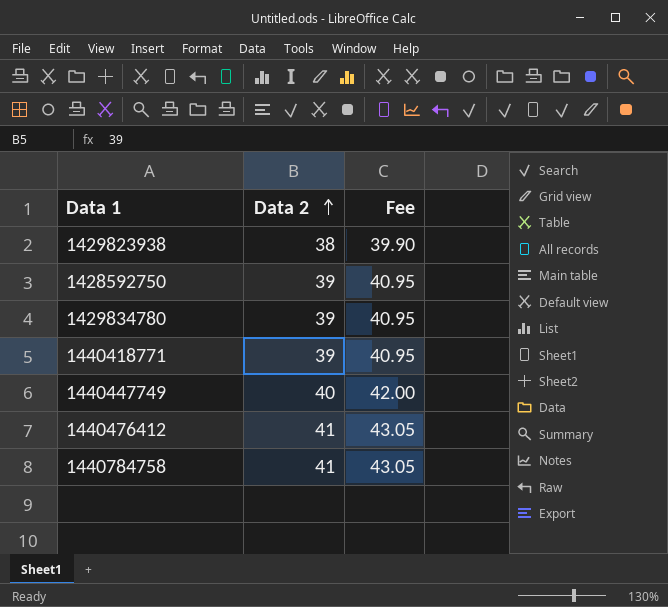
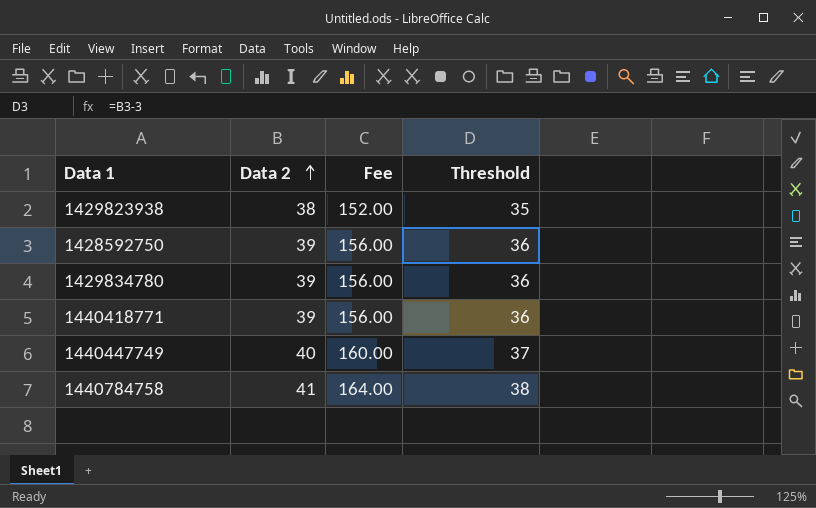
column Fee | formula: [Data 2] * 1.05 -> [Data 2] * 4
column Threshold | formula: none -> [Data 2] - 3
row 1440476412: 41 | 43.05 -> none

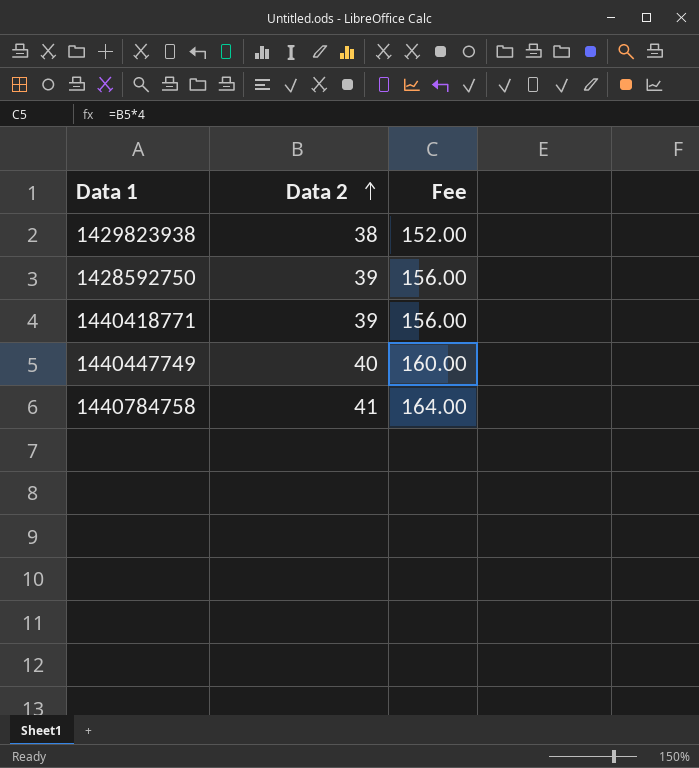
column Threshold | formula: [Data 2] - 3 -> none
row 1429834780: 39 | 156.00 | 36 -> none

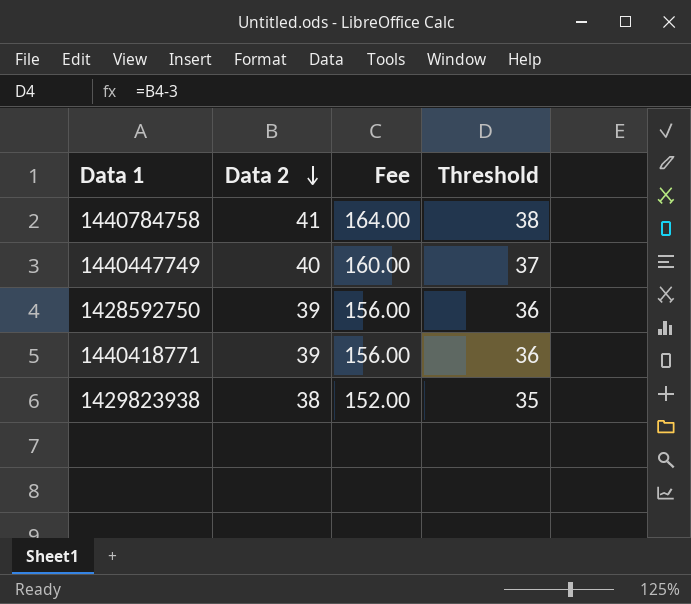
row order: Data 2 ascending -> Data 2 descending
column Threshold | formula: none -> [Data 2] - 3

